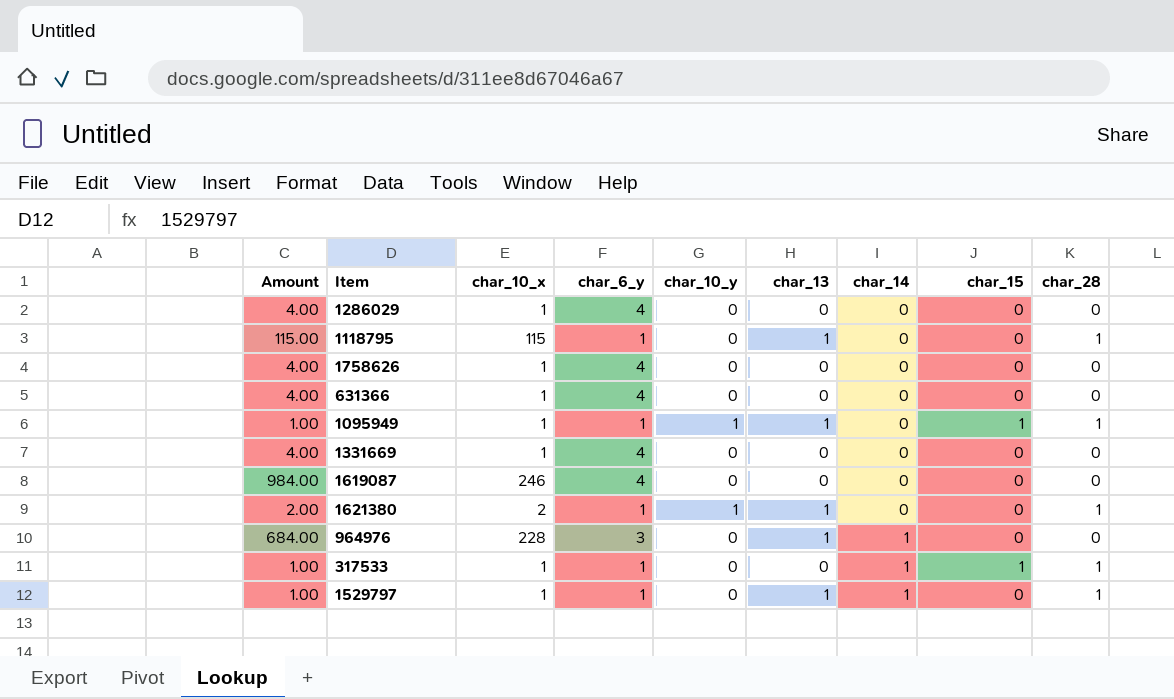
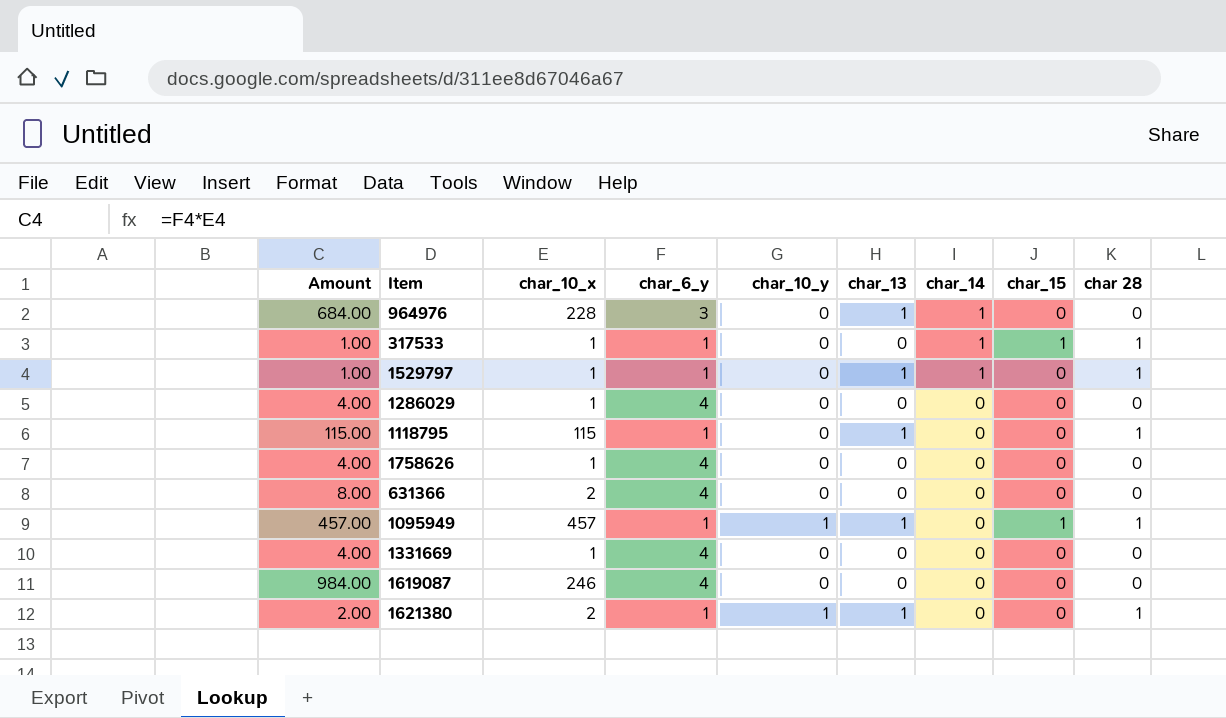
row order: char_14 ascending -> char_14 descending
column name: char_28 -> char 28
631366 | Amount: 4.00 -> 8.00
631366 | char_10_x: 1 -> 2
1095949 | Amount: 1.00 -> 457.00
1095949 | char_10_x: 1 -> 457

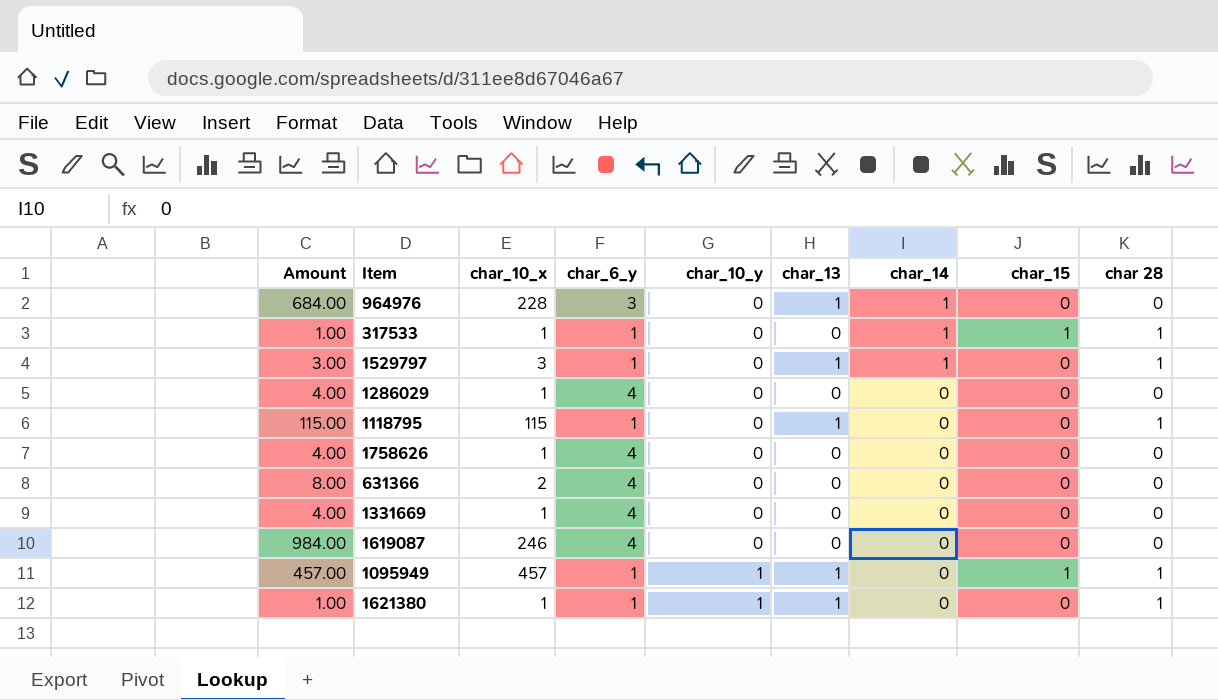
row order: char_14 descending -> char_10_y ascending
1529797 | Amount: 1.00 -> 3.00
1529797 | char_10_x: 1 -> 3
1621380 | Amount: 2.00 -> 1.00
1621380 | char_10_x: 2 -> 1

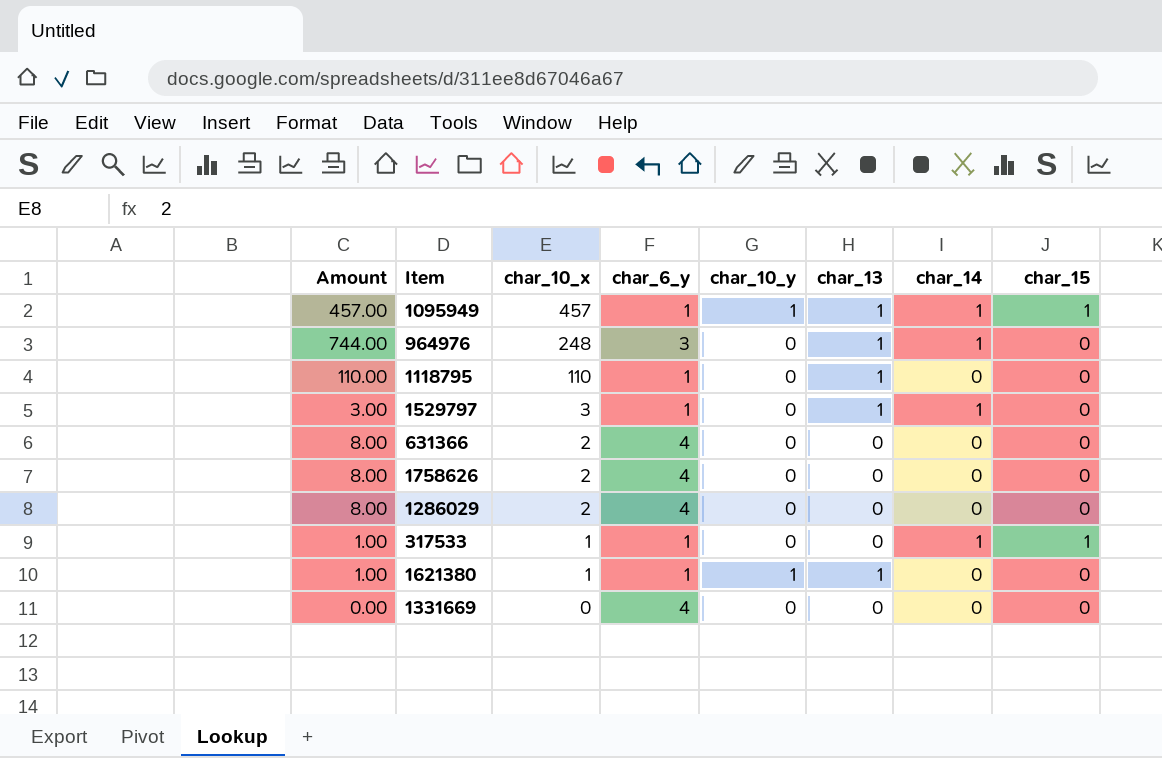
row order: char_10_y ascending -> char_10_x descending
column char 28 | position: 9 -> none
row 1619087: 984.00 | 246 | 4 | 0 | 0 | 0 | 0 | 0 -> none
1095949 | char_14: 0 -> 1
964976 | Amount: 684.00 -> 744.00
964976 | char_10_x: 228 -> 248
1118795 | Amount: 115.00 -> 110.00
1118795 | char_10_x: 115 -> 110
1758626 | Amount: 4.00 -> 8.00
1758626 | char_10_x: 1 -> 2
1286029 | Amount: 4.00 -> 8.00
1286029 | char_10_x: 1 -> 2
1331669 | Amount: 4.00 -> 0.00
1331669 | char_10_x: 1 -> 0

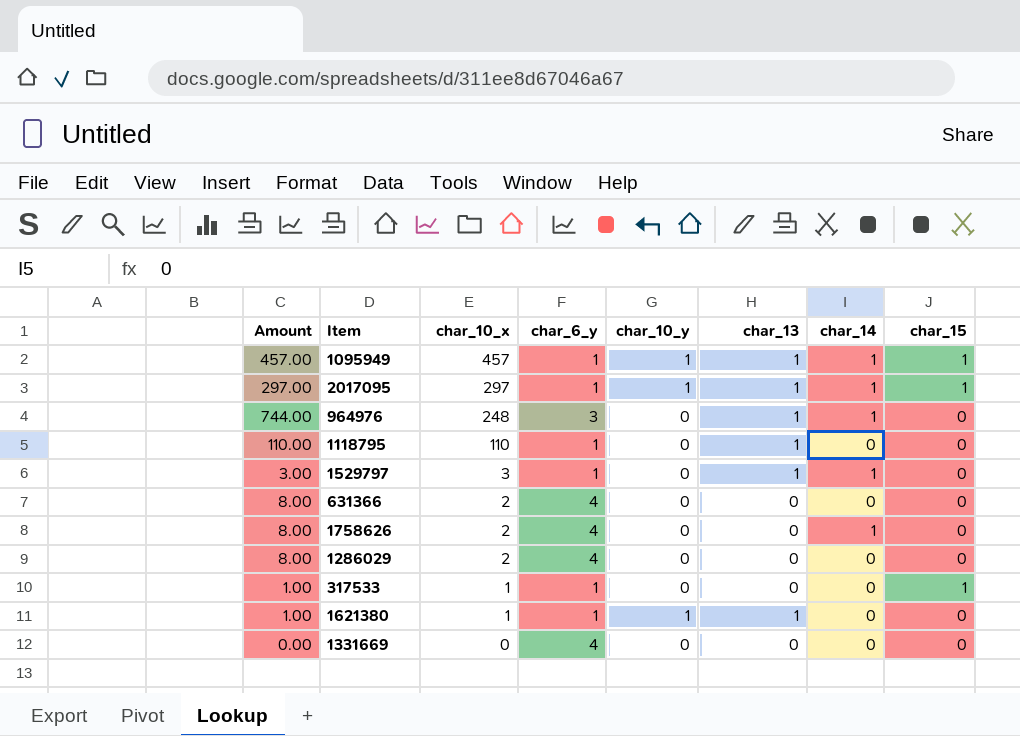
row 2017095: none -> 297.00 | 297 | 1 | 1 | 1 | 1 | 1
1758626 | char_14: 0 -> 1
317533 | char_14: 1 -> 0

